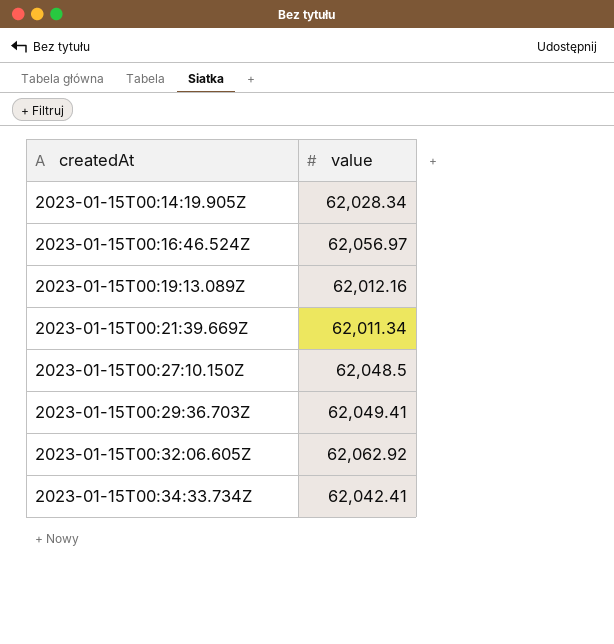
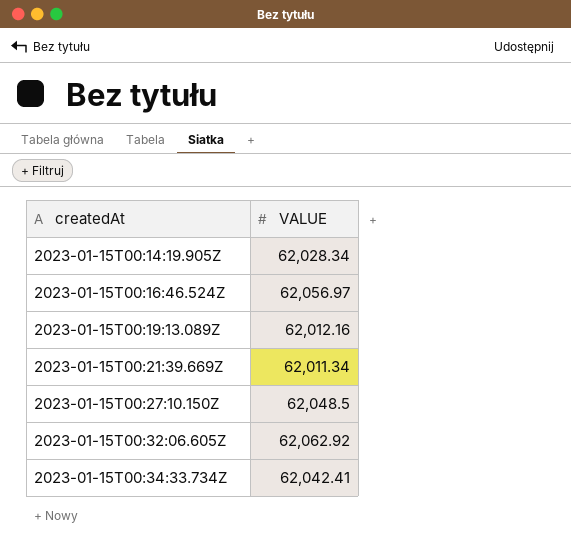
column name: value -> VALUE
row 2023-01-15T00:29:36.703Z: 62,049.41 -> none

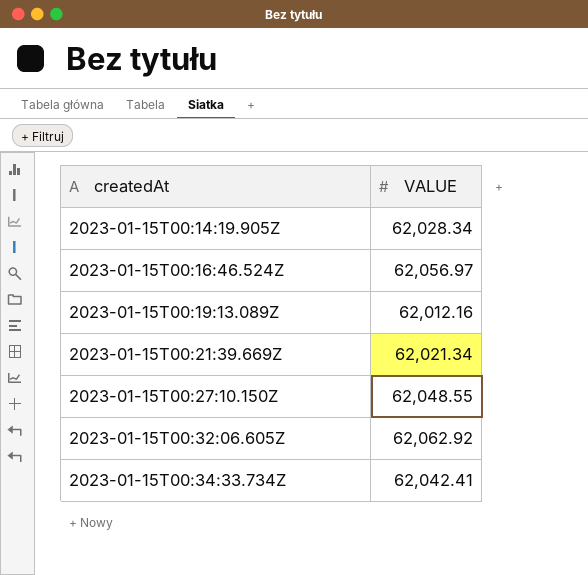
2023-01-15T00:21:39.669Z | VALUE: 62,011.34 -> 62,021.34
2023-01-15T00:27:10.150Z | VALUE: 62,048.5 -> 62,048.55

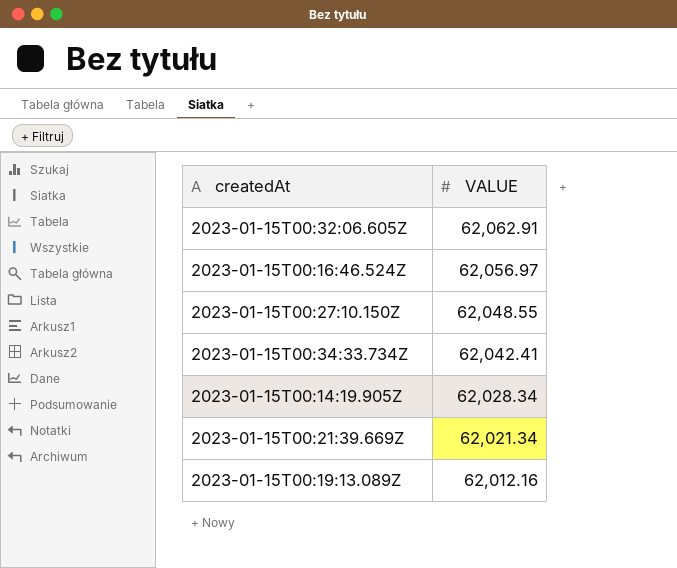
row order: createdAt ascending -> VALUE descending
2023-01-15T00:32:06.605Z | VALUE: 62,062.92 -> 62,062.91

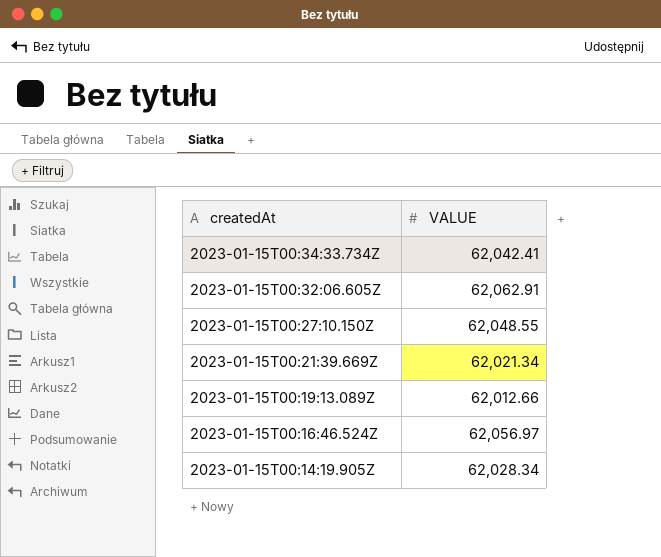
row order: VALUE descending -> createdAt descending
2023-01-15T00:19:13.089Z | VALUE: 62,012.16 -> 62,012.66

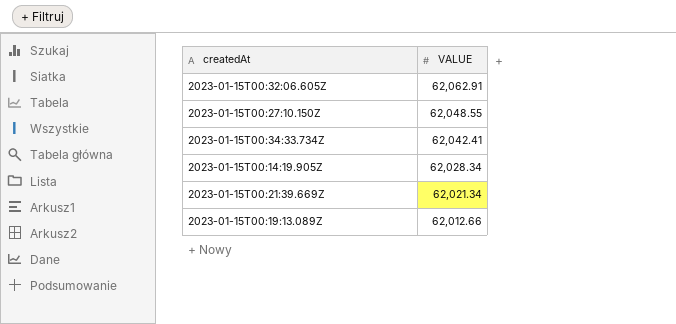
row order: createdAt descending -> VALUE descending
row 2023-01-15T00:16:46.524Z: 62,056.97 -> none

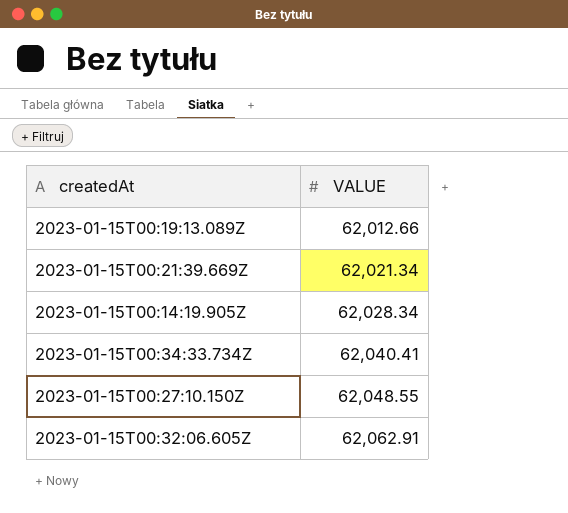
row order: VALUE descending -> VALUE ascending
2023-01-15T00:34:33.734Z | VALUE: 62,042.41 -> 62,040.41

